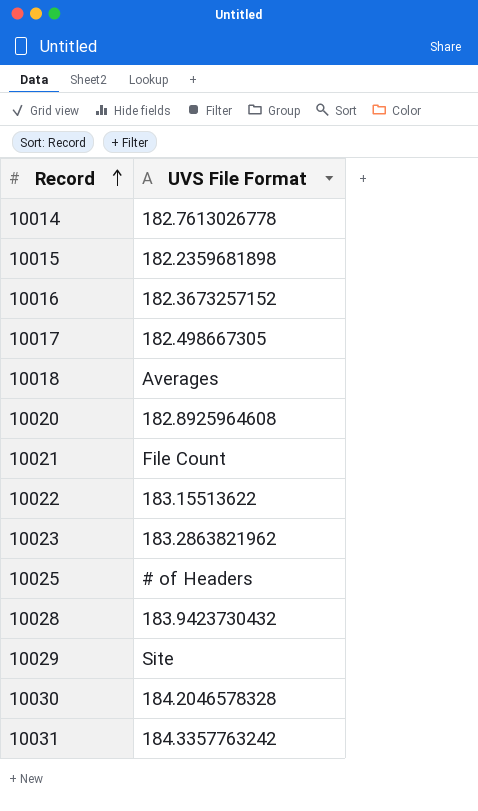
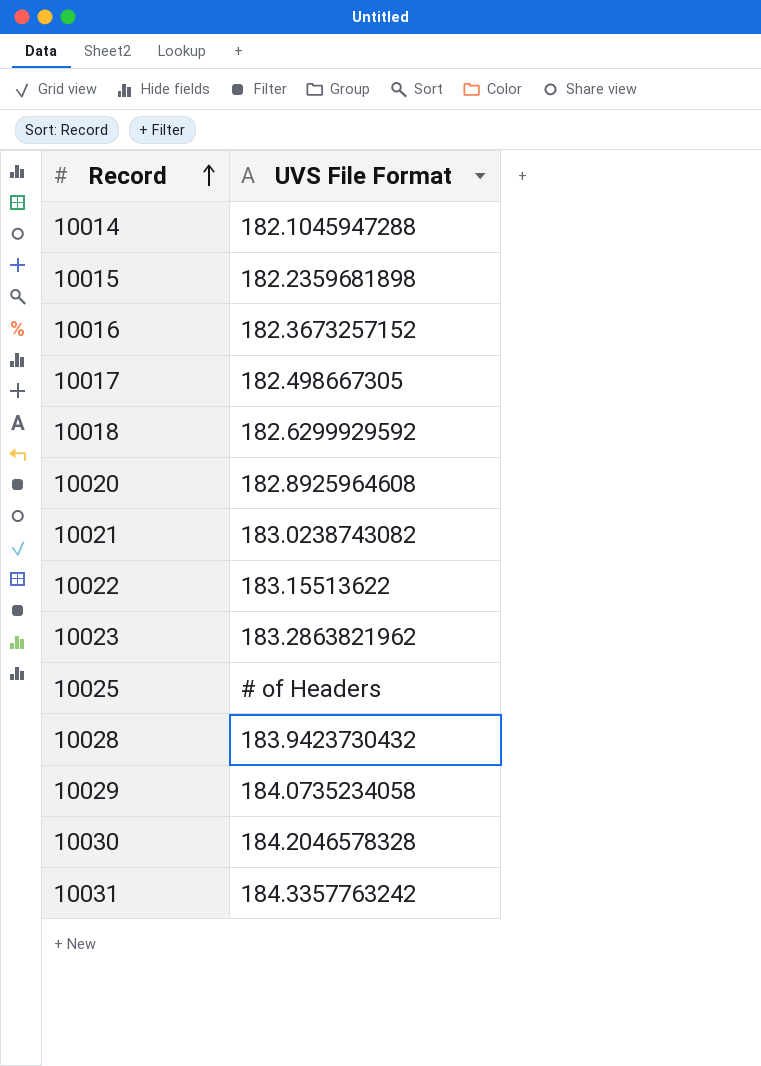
10014 | UVS File Format: 182.7613026778 -> 182.1045947288
10018 | UVS File Format: Averages -> 182.6299929592
10021 | UVS File Format: File Count -> 183.0238743082
10029 | UVS File Format: Site -> 184.0735234058

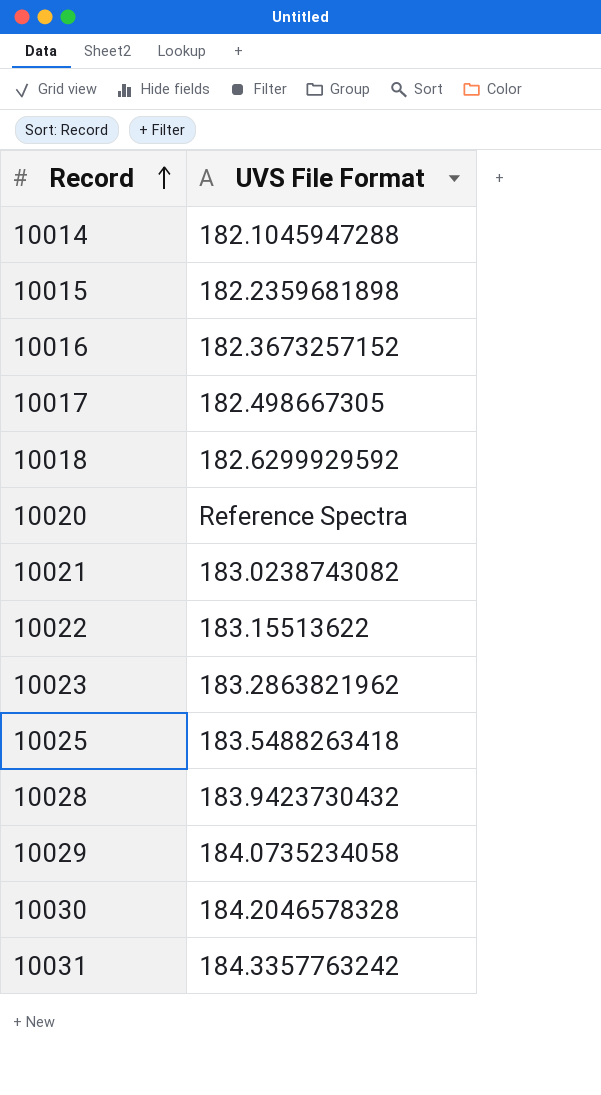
10020 | UVS File Format: 182.8925964608 -> Reference Spectra
10025 | UVS File Format: # of Headers -> 183.5488263418

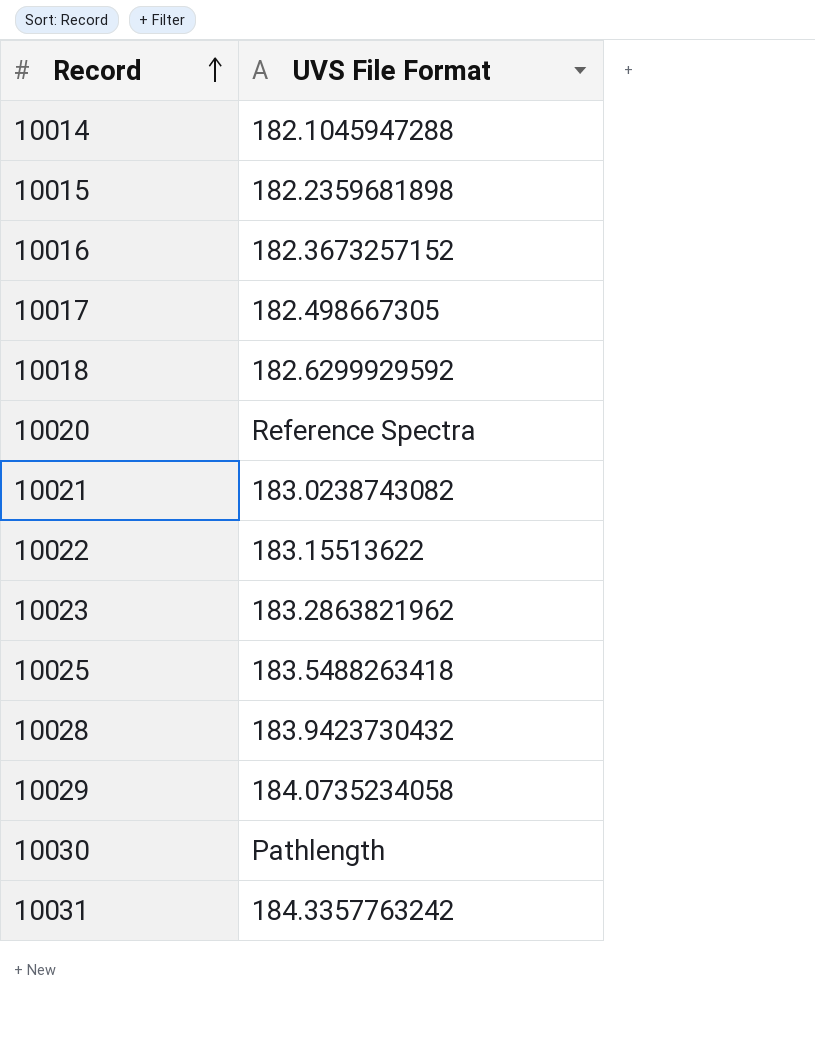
10030 | UVS File Format: 184.2046578328 -> Pathlength

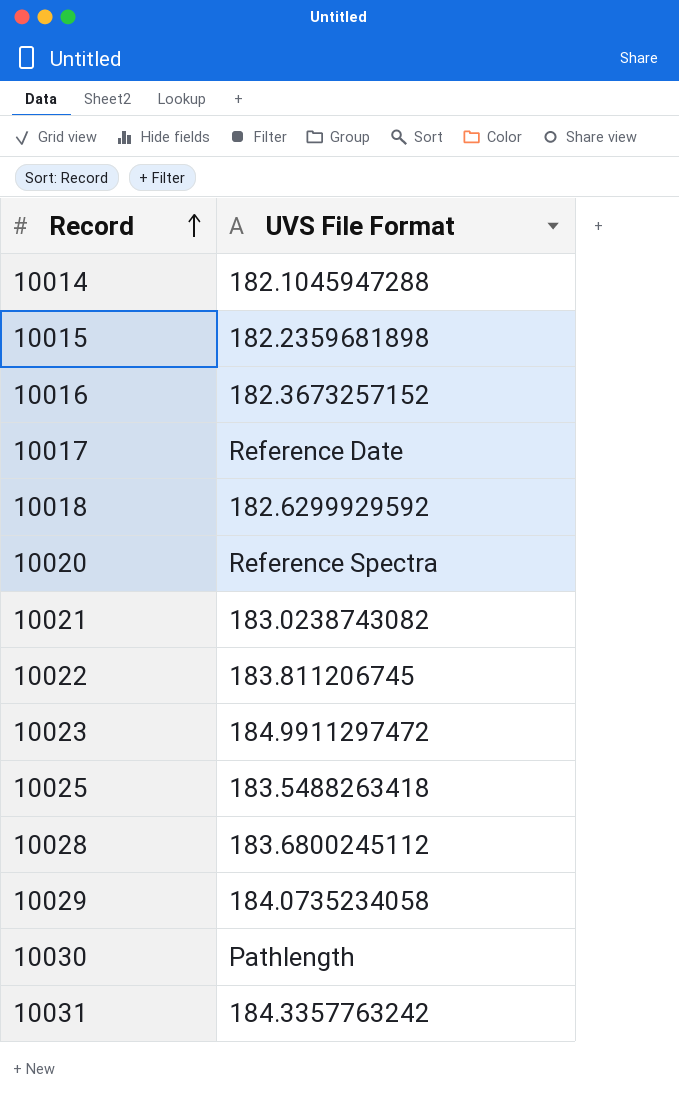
10017 | UVS File Format: 182.498667305 -> Reference Date
10022 | UVS File Format: 183.15513622 -> 183.811206745
10023 | UVS File Format: 183.2863821962 -> 184.9911297472
10028 | UVS File Format: 183.9423730432 -> 183.6800245112

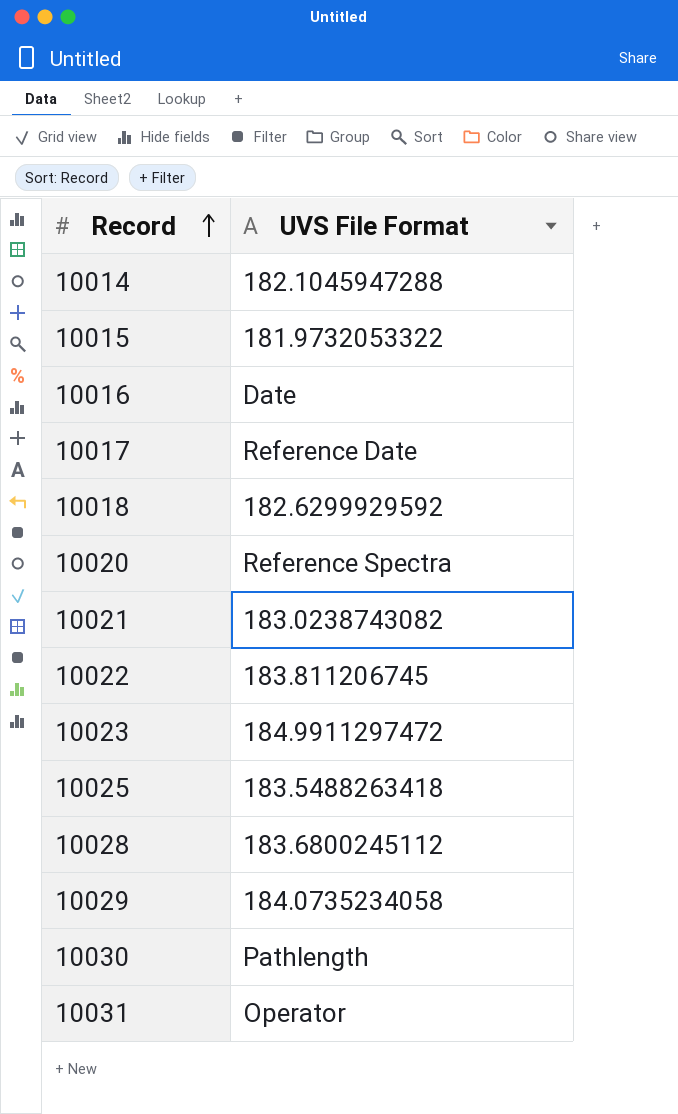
10015 | UVS File Format: 182.2359681898 -> 181.9732053322
10016 | UVS File Format: 182.3673257152 -> Date
10031 | UVS File Format: 184.3357763242 -> Operator

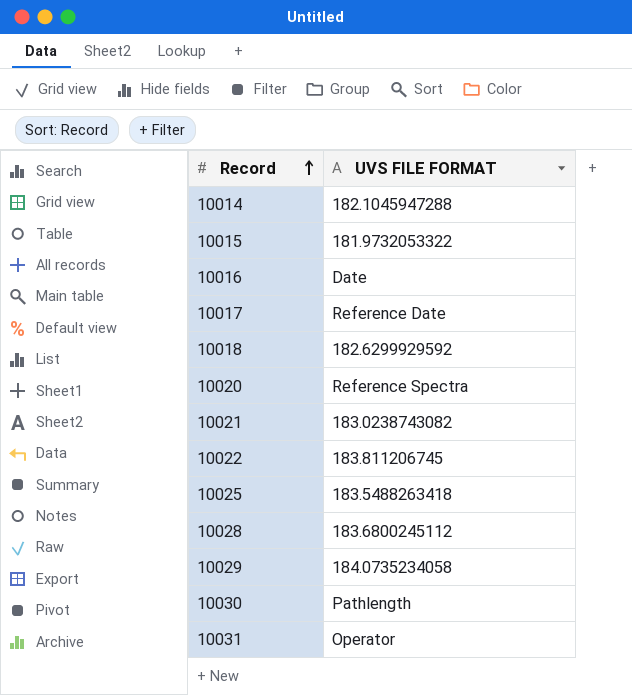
column name: UVS File Format -> UVS FILE FORMAT
row 10023: 184.9911297472 -> none

